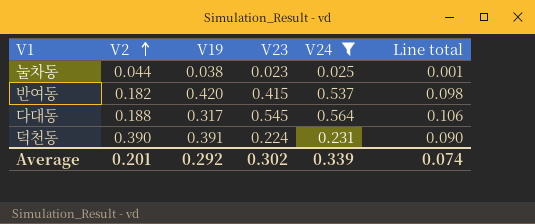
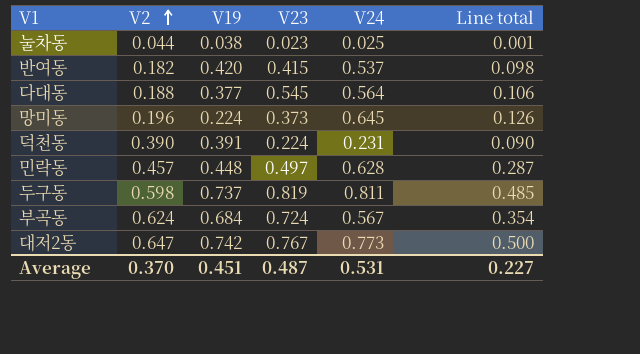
filter: V24 <= 0.564 -> none
다대동 | V19: 0.317 -> 0.377
Average | V2: 0.201 -> 0.370
Average | V19: 0.292 -> 0.451
Average | V23: 0.302 -> 0.487
Average | V24: 0.339 -> 0.531
Average | Line total: 0.074 -> 0.227

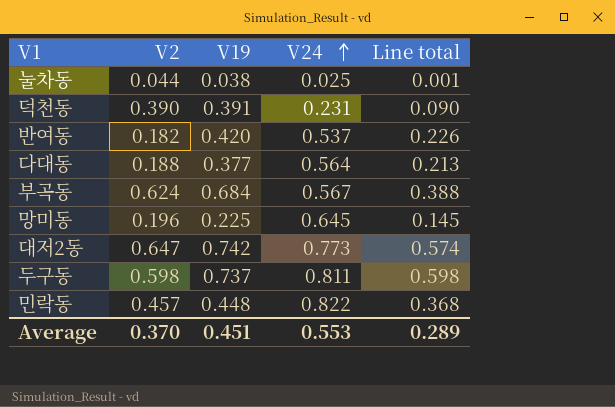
row order: V2 ascending -> V24 ascending
column V23 | position: 4 -> none
column Line total | formula: [V2] * [V24] -> [V19] * [V24]
망미동 | V19: 0.224 -> 0.225
민락동 | V24: 0.628 -> 0.822
Average | V24: 0.531 -> 0.553
Average | Line total: 0.227 -> 0.289

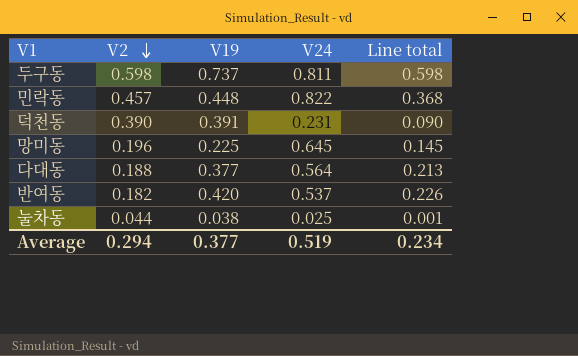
row order: V24 ascending -> V2 descending
row 부곡동: 0.624 | 0.684 | 0.567 | 0.388 -> none
row 대저2동: 0.647 | 0.742 | 0.773 | 0.574 -> none
Average | V2: 0.370 -> 0.294
Average | V19: 0.451 -> 0.377
Average | V24: 0.553 -> 0.519
Average | Line total: 0.289 -> 0.234

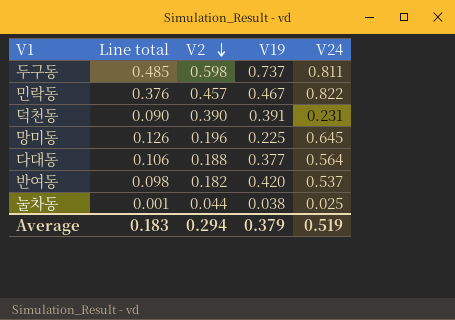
column Line total | formula: [V19] * [V24] -> [V2] * [V24]
column Line total | position: 5 -> 2
민락동 | V19: 0.448 -> 0.467
Average | Line total: 0.234 -> 0.183
Average | V19: 0.377 -> 0.379

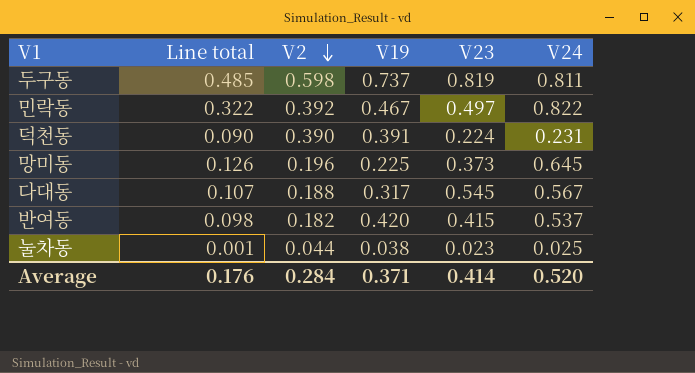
column V23 | position: none -> 5
민락동 | Line total: 0.376 -> 0.322
민락동 | V2: 0.457 -> 0.392
다대동 | Line total: 0.106 -> 0.107
다대동 | V19: 0.377 -> 0.317
다대동 | V24: 0.564 -> 0.567
Average | Line total: 0.183 -> 0.176
Average | V2: 0.294 -> 0.284
Average | V19: 0.379 -> 0.371
Average | V24: 0.519 -> 0.520

